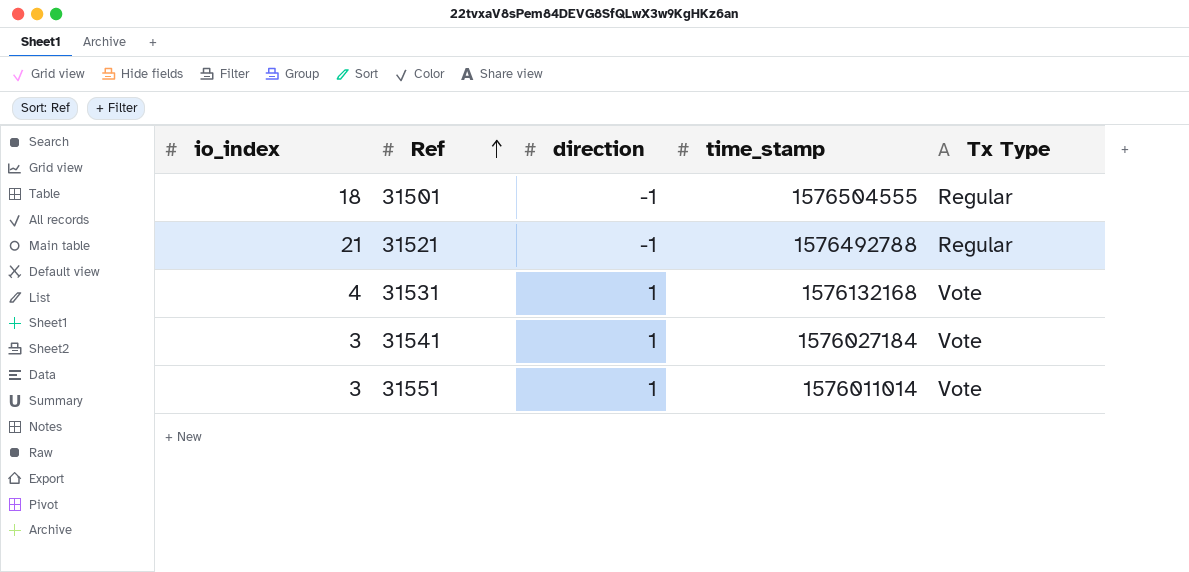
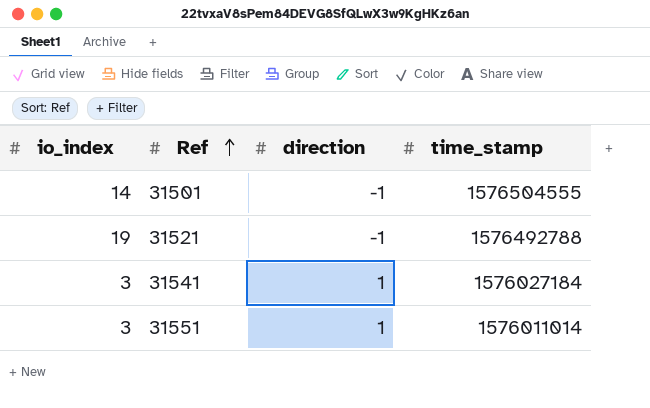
column Tx Type | position: 5 -> none
row 31531: 4 | 1 | 1576132168 | Vote -> none
31501 | io_index: 18 -> 14
31521 | io_index: 21 -> 19

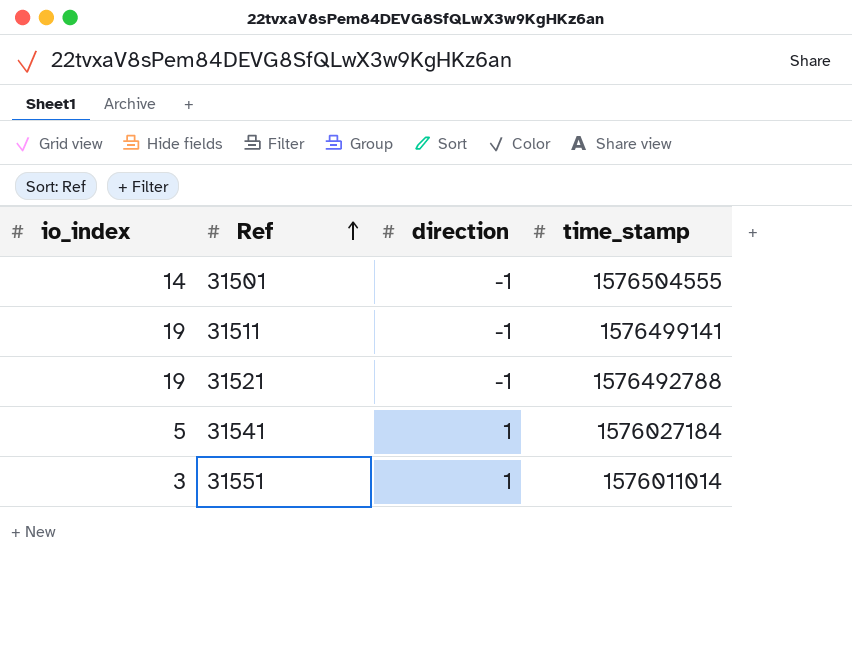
row 31511: none -> 19 | -1 | 1576499141
31541 | io_index: 3 -> 5

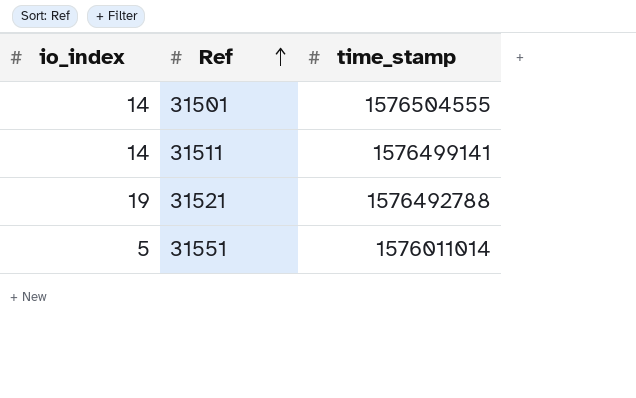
column direction | position: 3 -> none
row 31541: 5 | 1 | 1576027184 -> none
31511 | io_index: 19 -> 14
31551 | io_index: 3 -> 5

